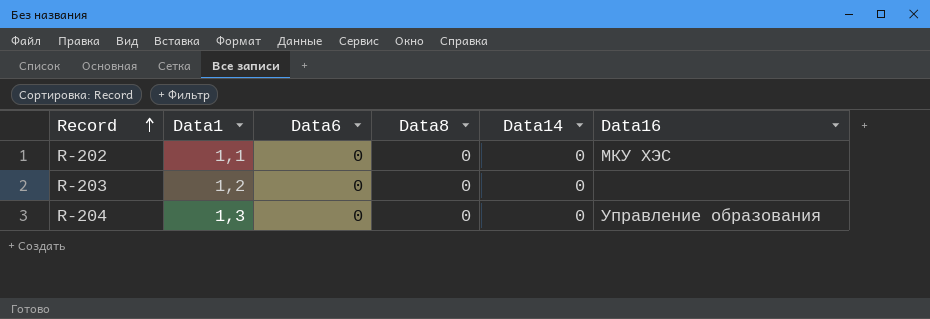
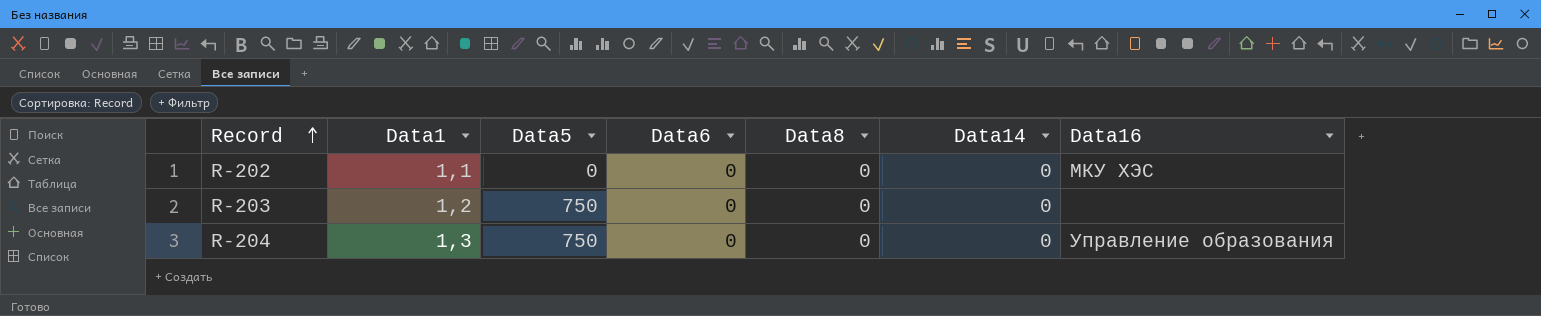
column Data5 | position: none -> 3

